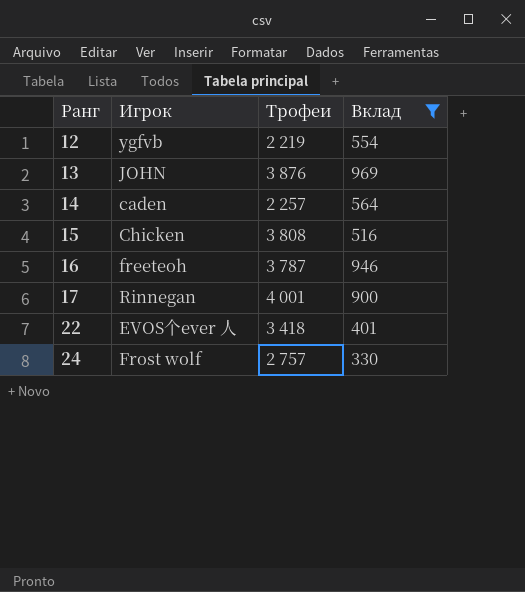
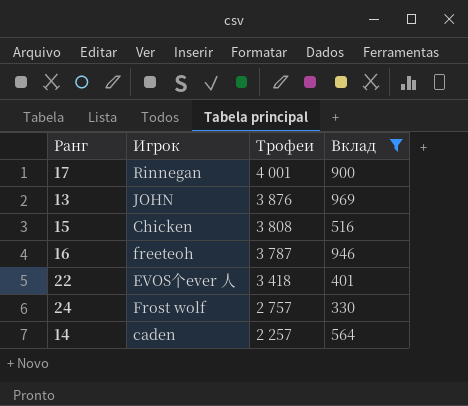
row order: Ранг ascending -> Трофеи descending
row 12: ygfvb | 2 219 | 554 -> none

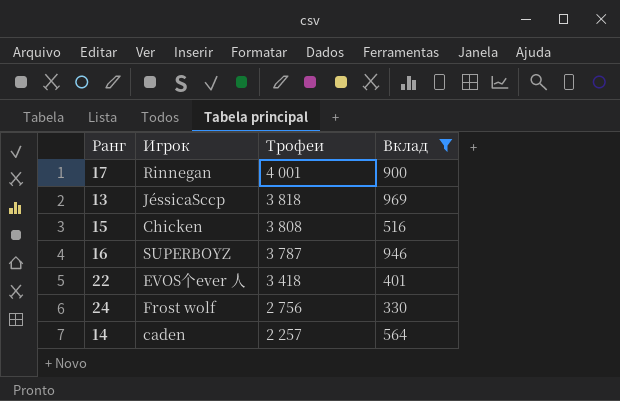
13 | Игрок: JOHN -> JéssicaSccp
13 | Трофеи: 3 876 -> 3 818
16 | Игрок: freeteoh -> SUPERBOYZ
24 | Трофеи: 2 757 -> 2 756

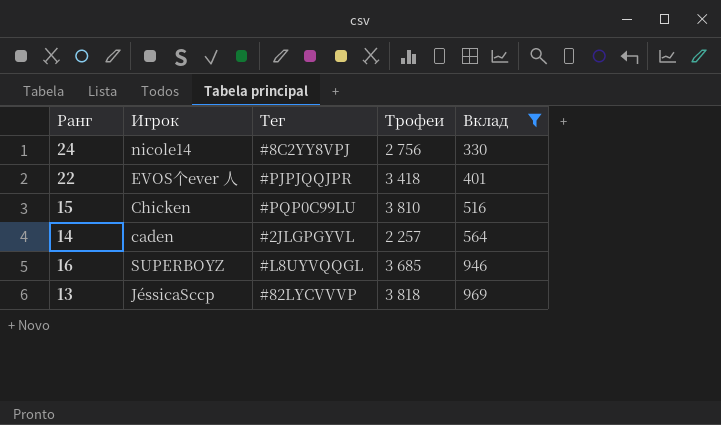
row order: Трофеи descending -> Вклад ascending
column Тег | position: none -> 3
row 17: Rinnegan | 4 001 | 900 -> none
24 | Игрок: Frost wolf -> nicole14
15 | Трофеи: 3 808 -> 3 810
16 | Трофеи: 3 787 -> 3 685

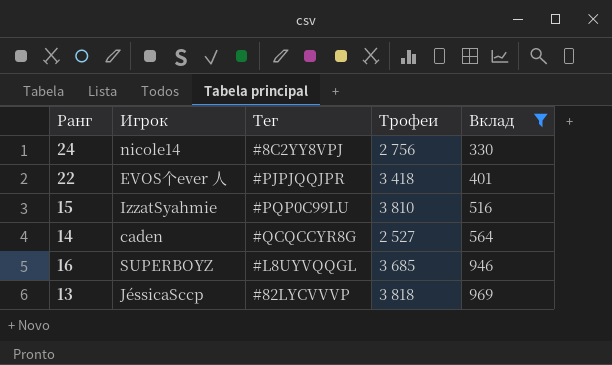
15 | Игрок: Chicken -> IzzatSyahmie
14 | Тег: #2JLGPGYVL -> #QCQCCYR8G
14 | Трофеи: 2 257 -> 2 527

